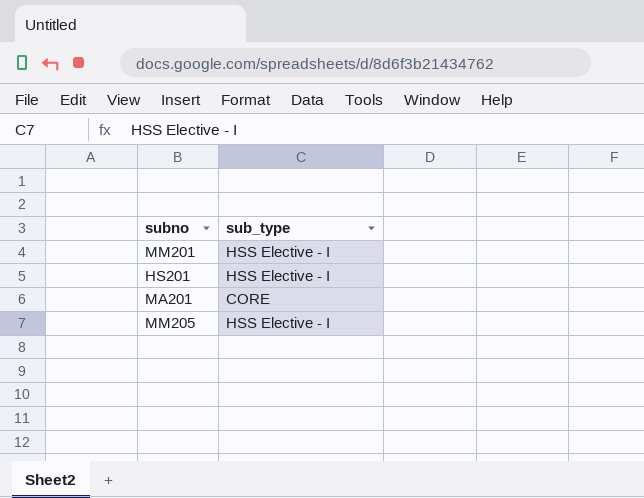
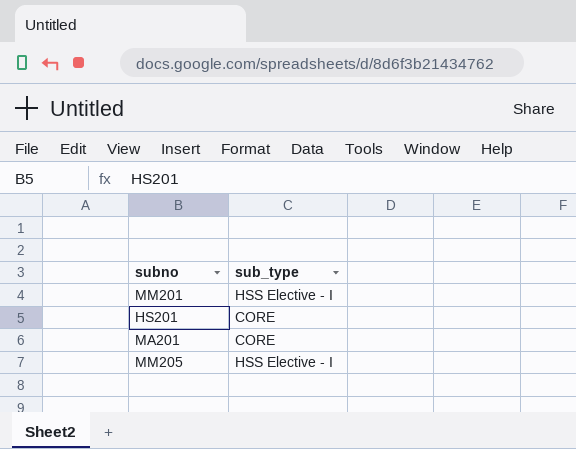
HS201 | sub_type: HSS Elective - I -> CORE

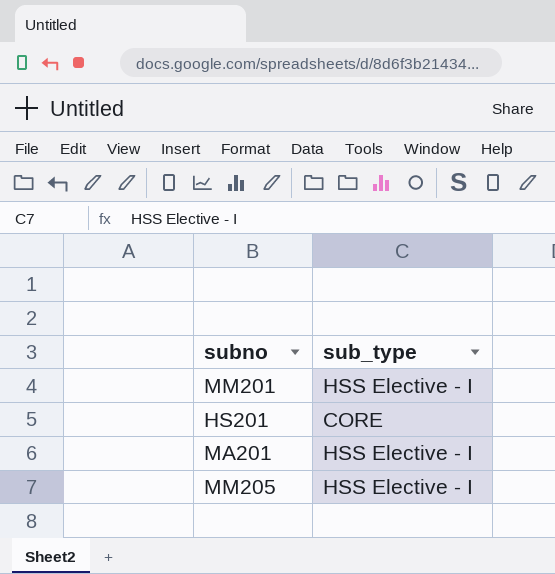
MA201 | sub_type: CORE -> HSS Elective - I

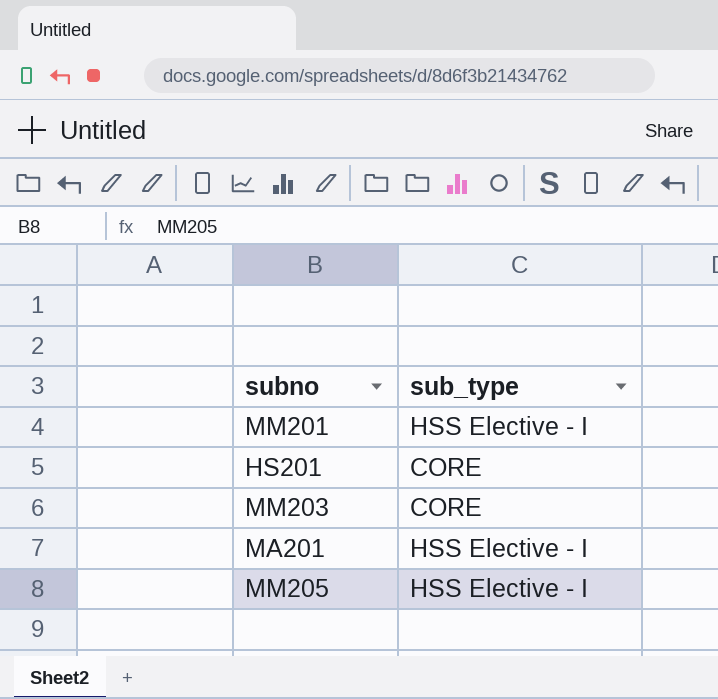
row MM203: none -> CORE

